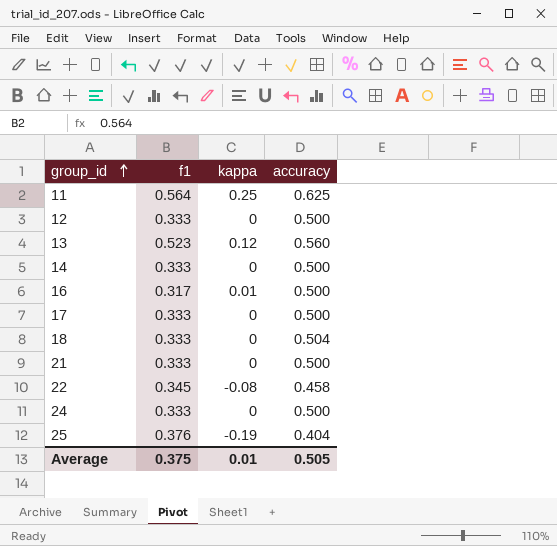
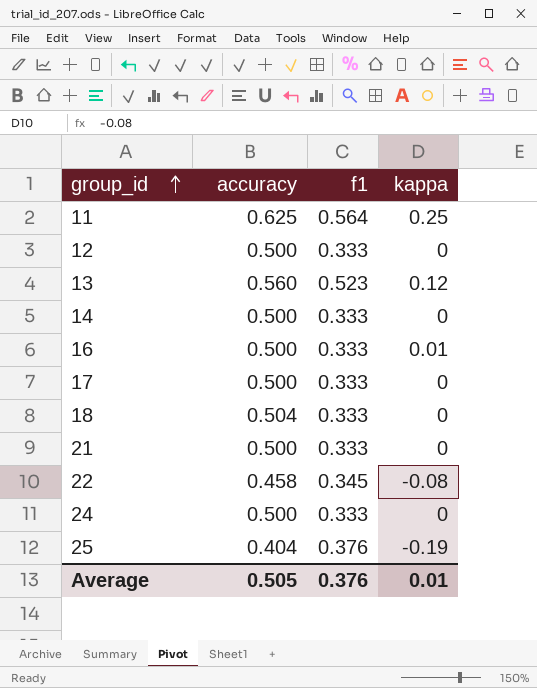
column accuracy | position: 4 -> 2
16 | f1: 0.317 -> 0.333
Average | f1: 0.375 -> 0.376

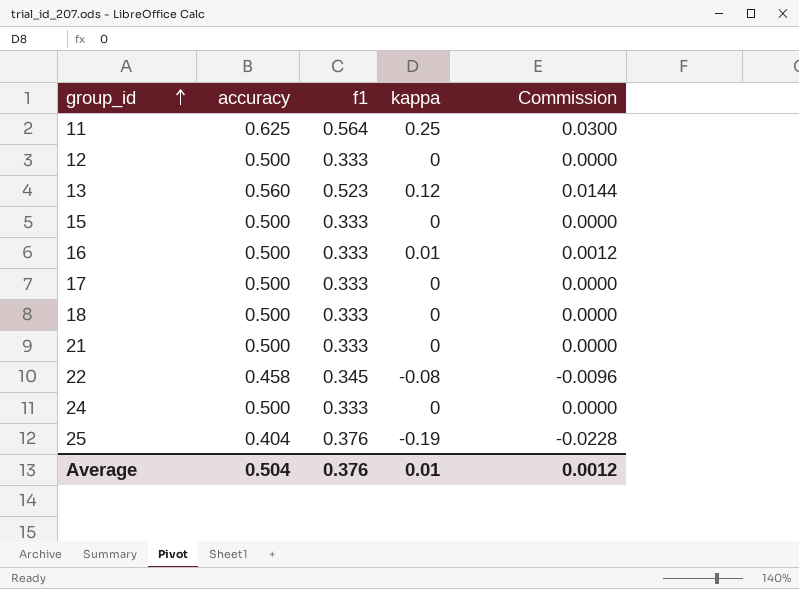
column Commission | formula: none -> [kappa] * 0.12
row 14: 0.500 | 0.333 | 0 -> none
row 15: none -> 0.500 | 0.333 | 0 | 0.0000
18 | accuracy: 0.504 -> 0.500
Average | accuracy: 0.505 -> 0.504

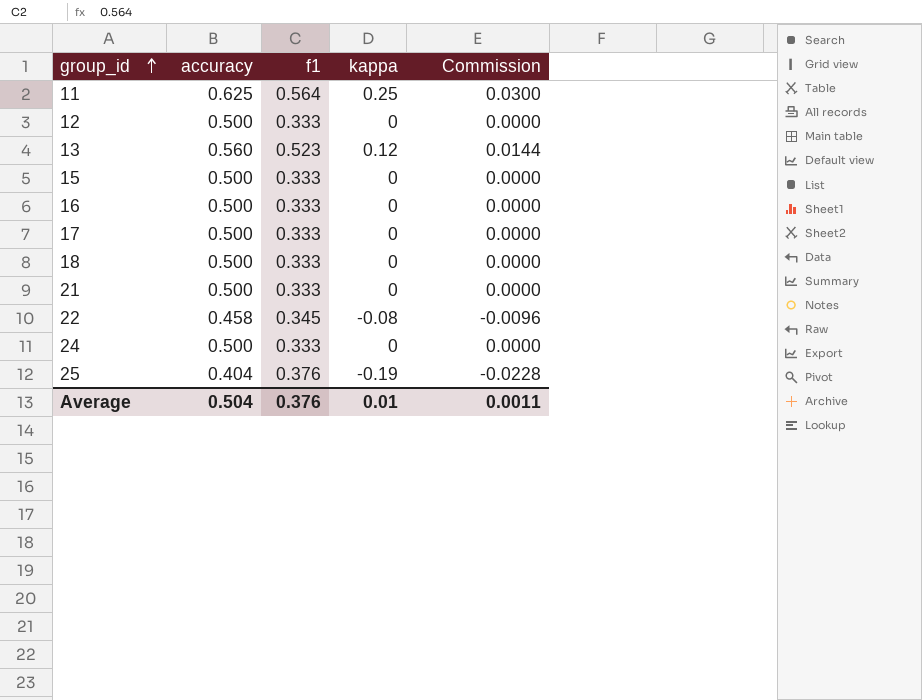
16 | kappa: 0.01 -> 0
16 | Commission: 0.0012 -> 0.0000
Average | Commission: 0.0012 -> 0.0011

